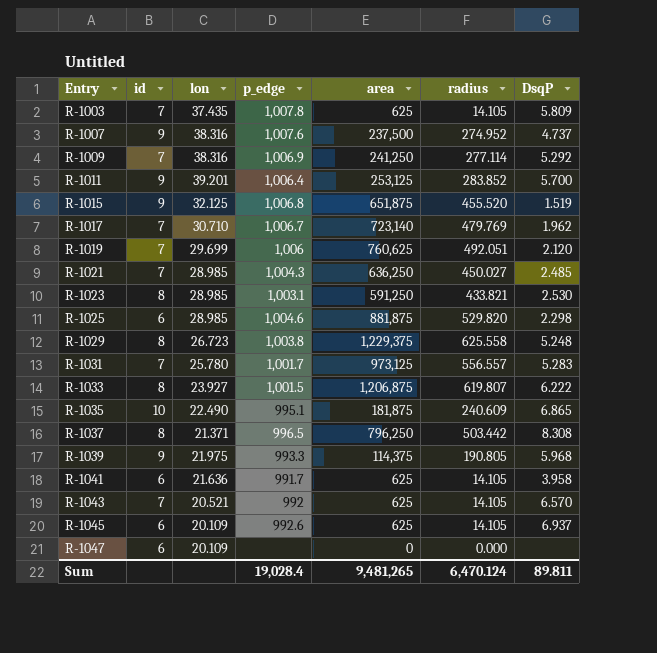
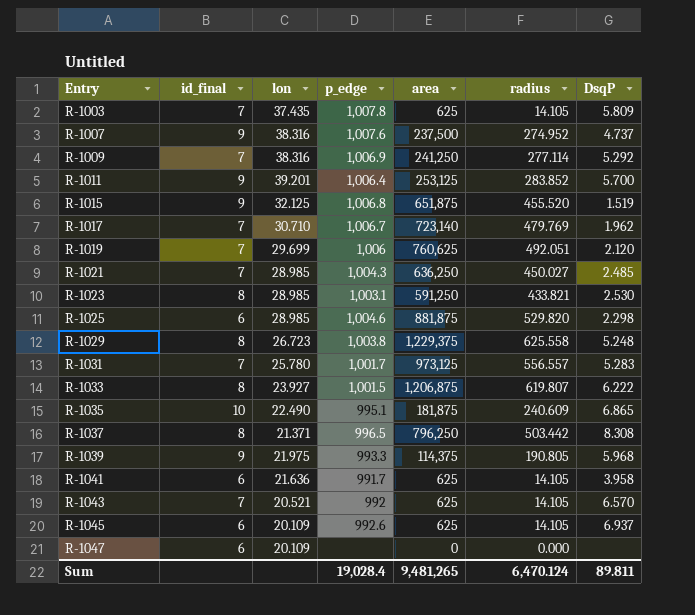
column name: id -> id_final

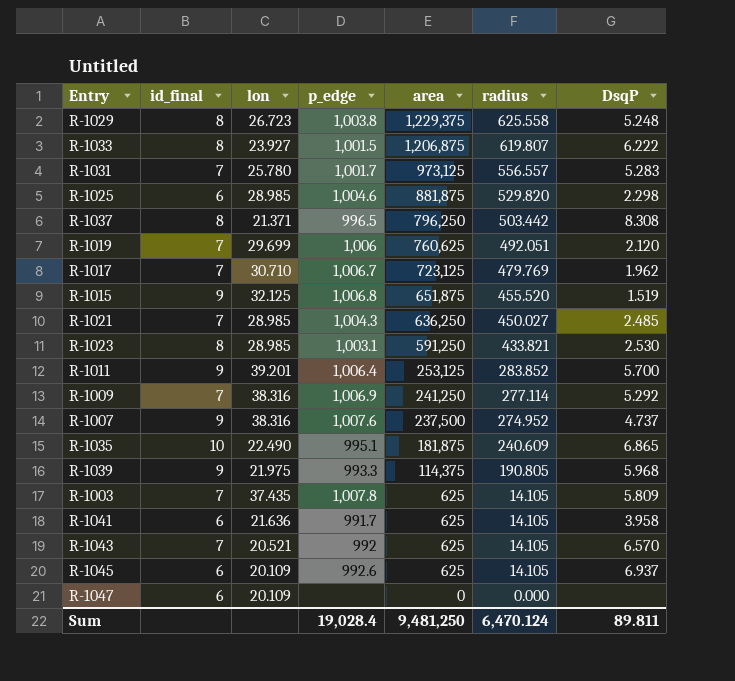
row order: Entry ascending -> area descending
R-1017 | area: 723,140 -> 723,125
Sum | area: 9,481,265 -> 9,481,250

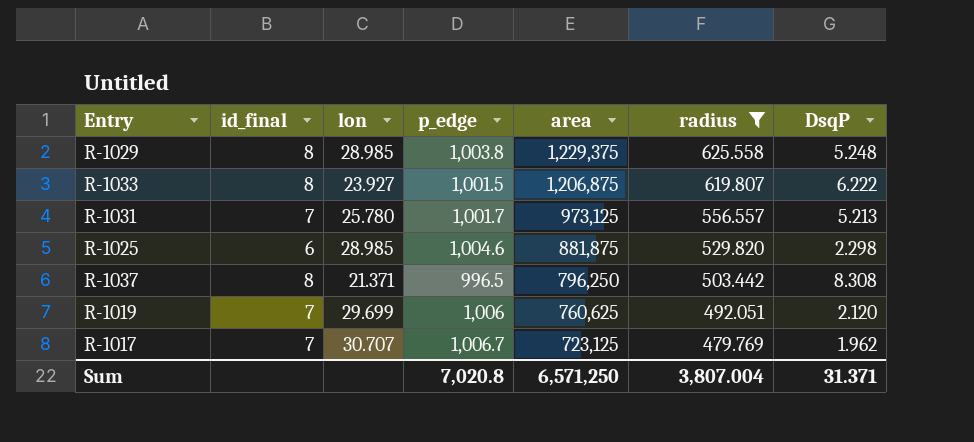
filter: none -> radius >= 479.769
R-1029 | lon: 26.723 -> 28.985
R-1031 | DsqP: 5.283 -> 5.213
R-1017 | lon: 30.710 -> 30.707
Sum | p_edge: 19,028.4 -> 7,020.8
Sum | area: 9,481,250 -> 6,571,250
Sum | radius: 6,470.124 -> 3,807.004
Sum | DsqP: 89.811 -> 31.371

